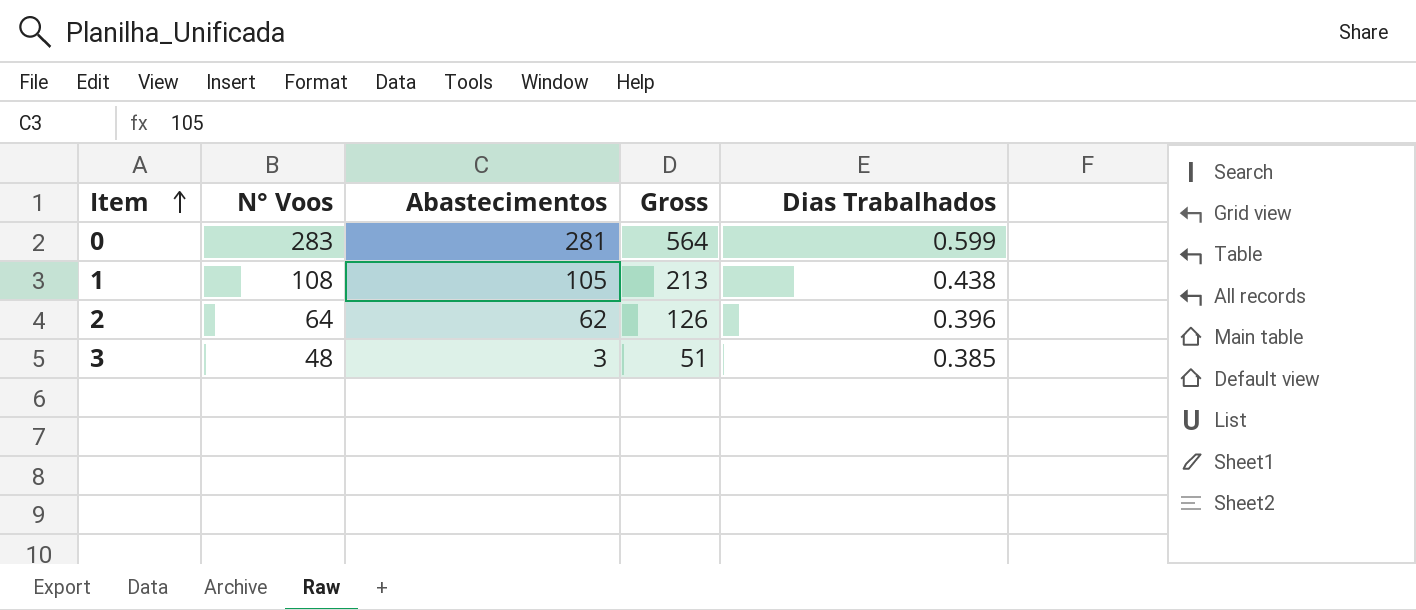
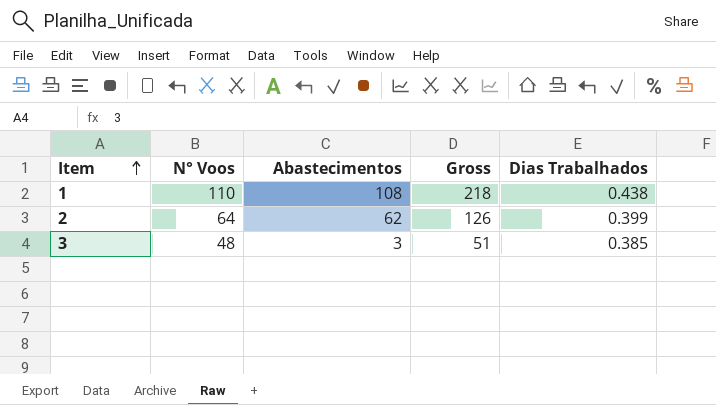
row 0: 283 | 281 | 564 | 0.599 -> none
1 | N° Voos: 108 -> 110
1 | Abastecimentos: 105 -> 108
1 | Gross: 213 -> 218
2 | Dias Trabalhados: 0.396 -> 0.399

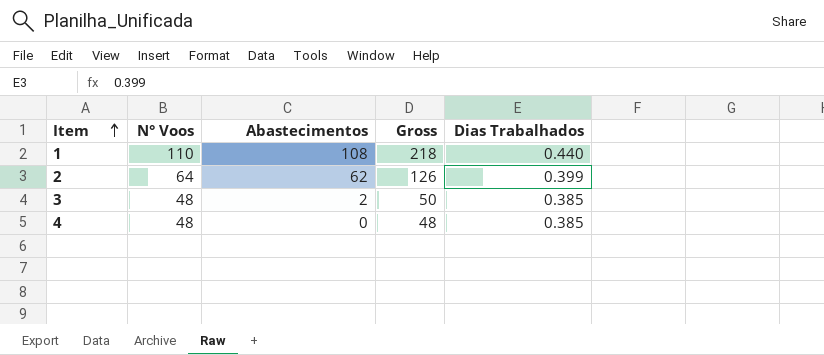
1 | Dias Trabalhados: 0.438 -> 0.440
3 | Abastecimentos: 3 -> 2
3 | Gross: 51 -> 50
row 4: none -> 48 | 0 | 48 | 0.385

